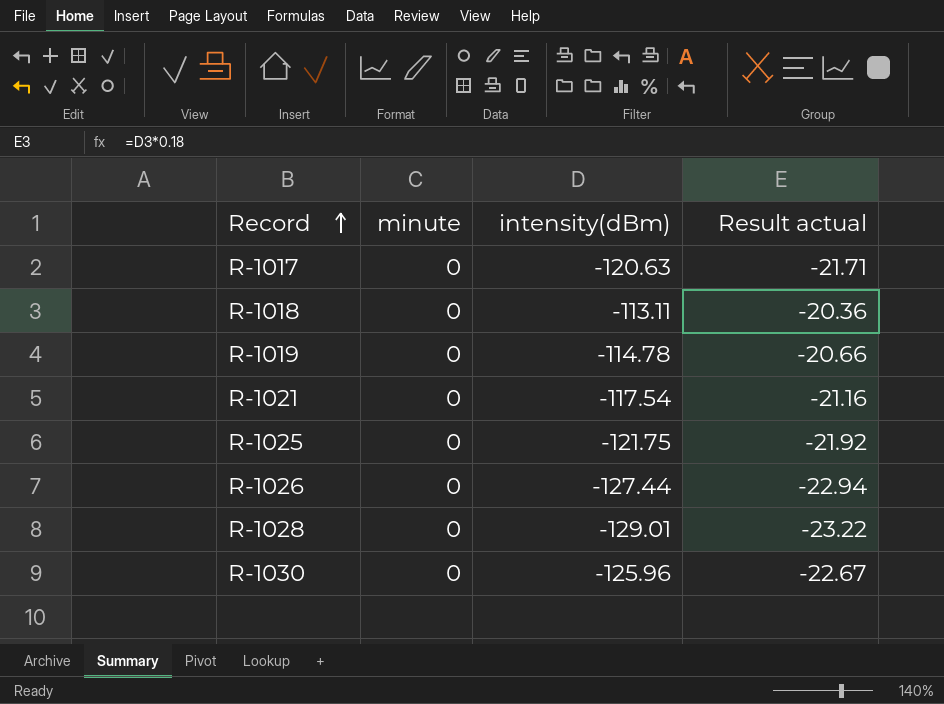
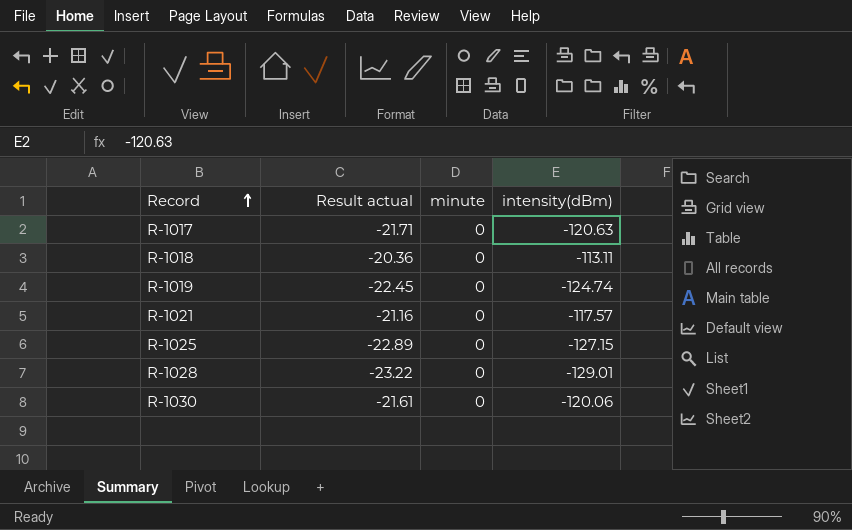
column Result actual | position: 4 -> 2
row R-1026: 0 | -127.44 | -22.94 -> none
R-1019 | Result actual: -20.66 -> -22.45
R-1019 | intensity(dBm): -114.78 -> -124.74
R-1021 | intensity(dBm): -117.54 -> -117.57
R-1025 | Result actual: -21.92 -> -22.89
R-1025 | intensity(dBm): -121.75 -> -127.15
R-1030 | Result actual: -22.67 -> -21.61
R-1030 | intensity(dBm): -125.96 -> -120.06

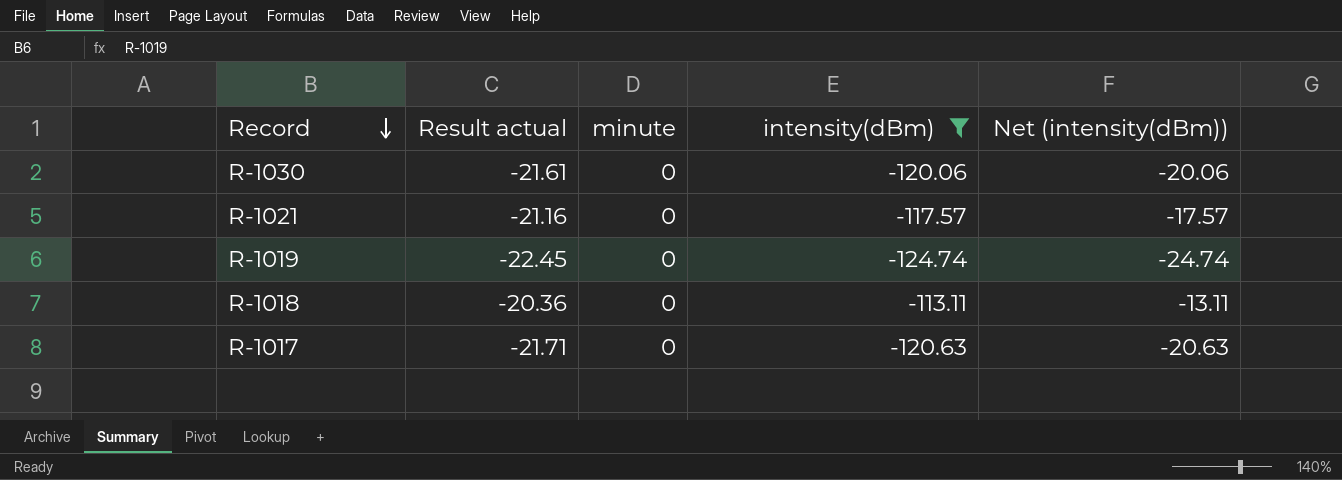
filter: none -> intensity(dBm) >= -124.74
row order: Record ascending -> Record descending
column Net (intensity(dBm)) | formula: none -> [intensity(dBm)] + 100

